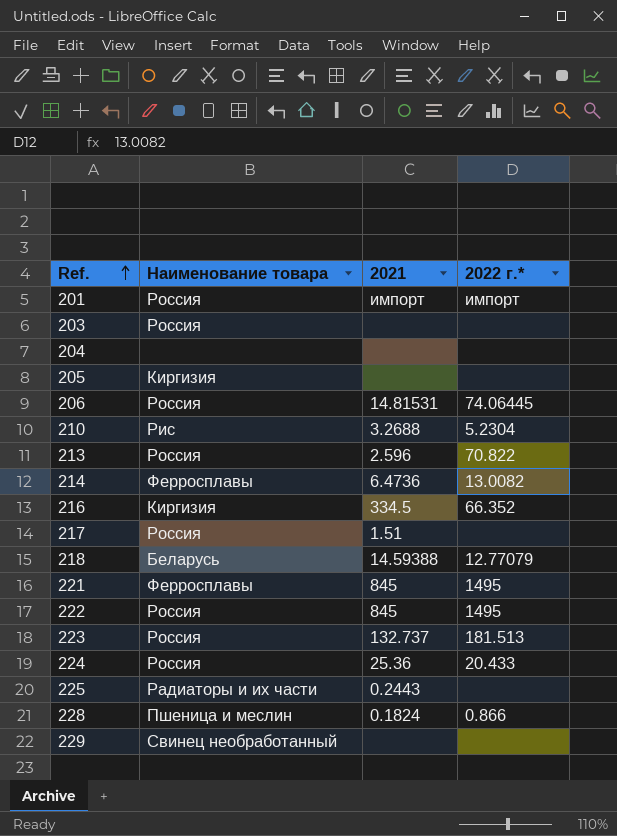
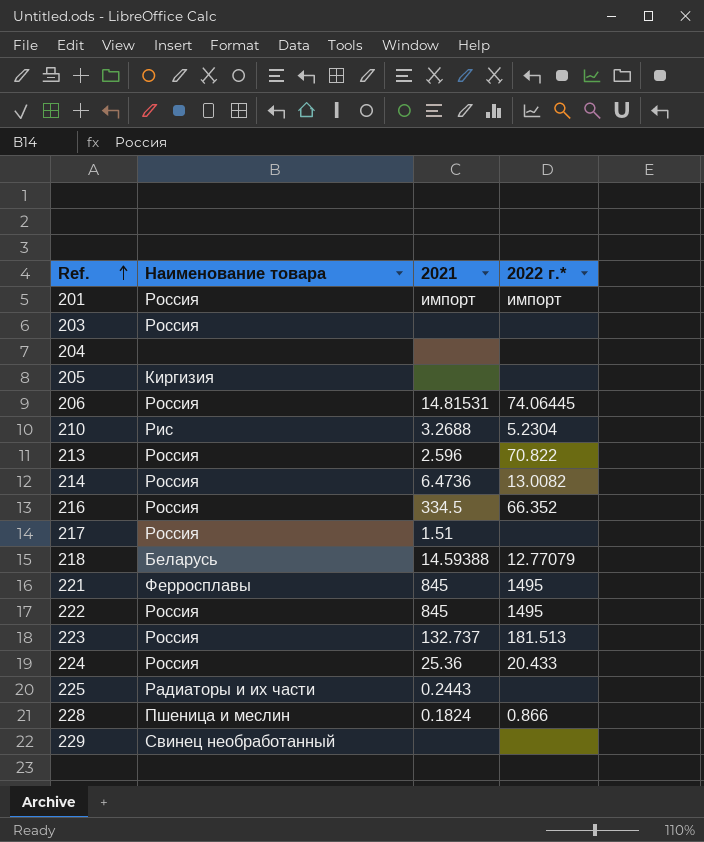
214 | Наименование товара: Ферросплавы -> Россия
216 | Наименование товара: Киргизия -> Россия

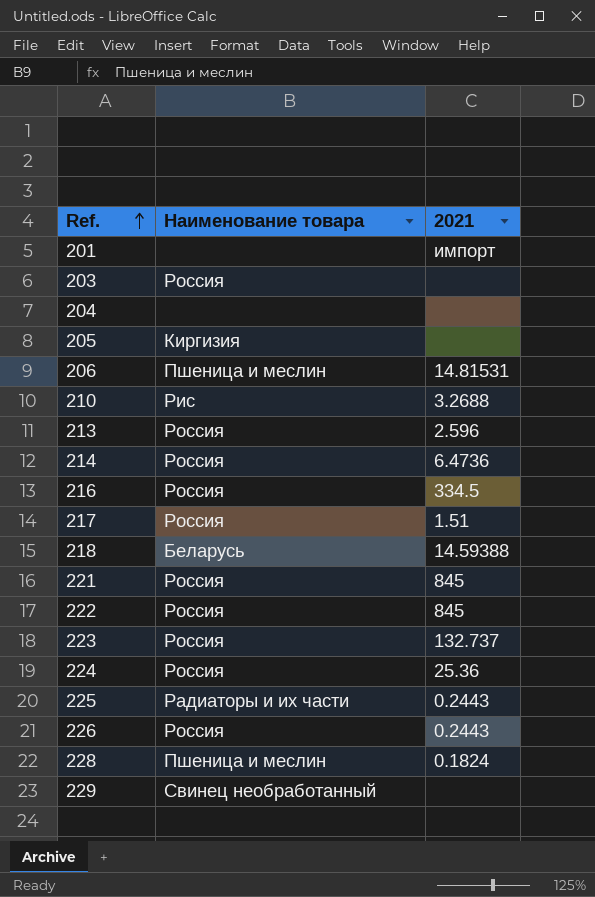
column 2022 г.* | position: 4 -> none
201 | Наименование товара: Россия -> none
206 | Наименование товара: Россия -> Пшеница и меслин
221 | Наименование товара: Ферросплавы -> Россия
row 226: none -> Россия | 0.2443

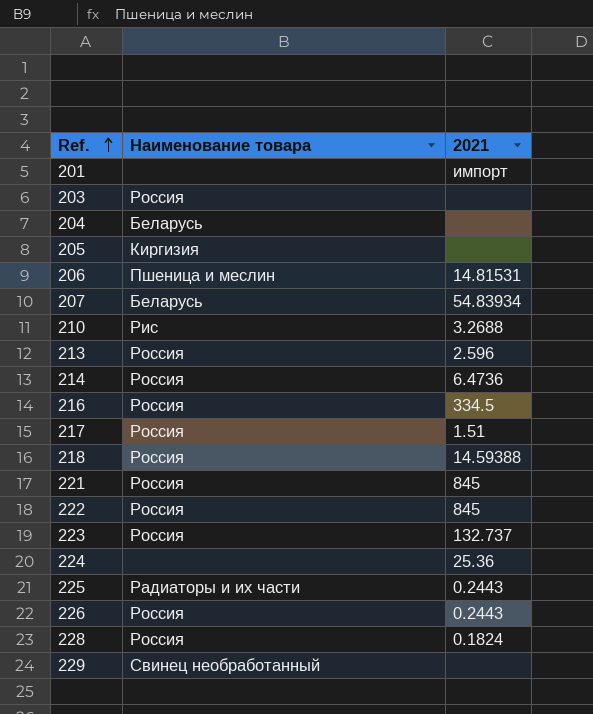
204 | Наименование товара: none -> Беларусь
row 207: none -> Беларусь | 54.83934
218 | Наименование товара: Беларусь -> Россия
224 | Наименование товара: Россия -> none
228 | Наименование товара: Пшеница и меслин -> Россия

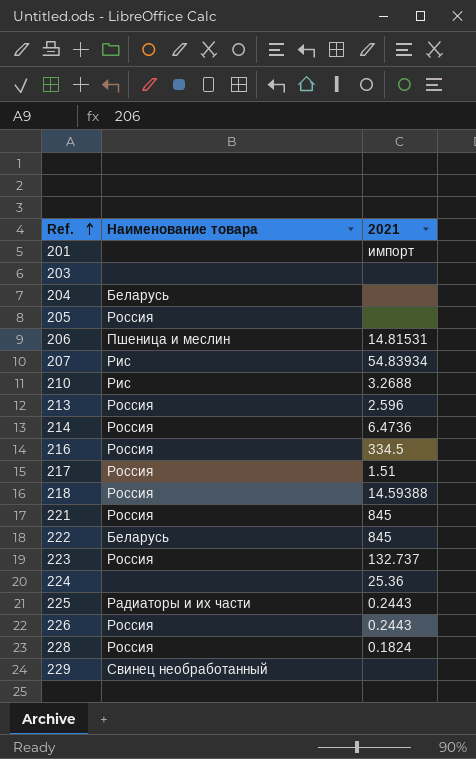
203 | Наименование товара: Россия -> none
205 | Наименование товара: Киргизия -> Россия
207 | Наименование товара: Беларусь -> Рис
222 | Наименование товара: Россия -> Беларусь

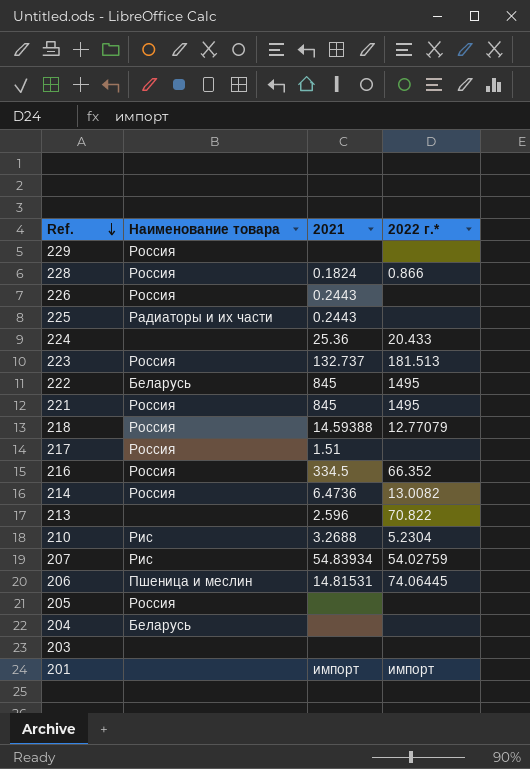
row order: Ref. ascending -> Ref. descending
column 2022 г.* | position: none -> 4
229 | Наименование товара: Свинец необработанный -> Россия
213 | Наименование товара: Россия -> none

